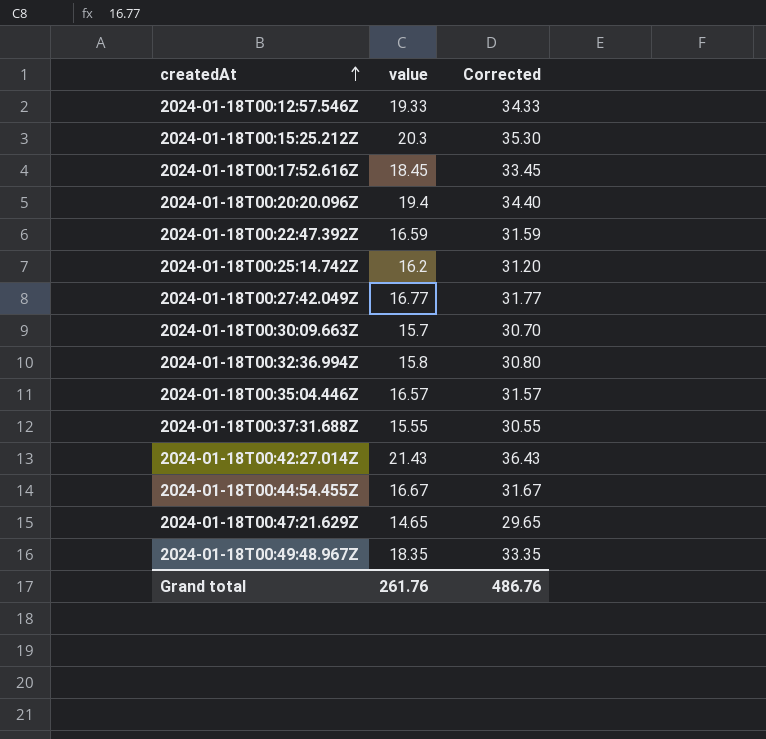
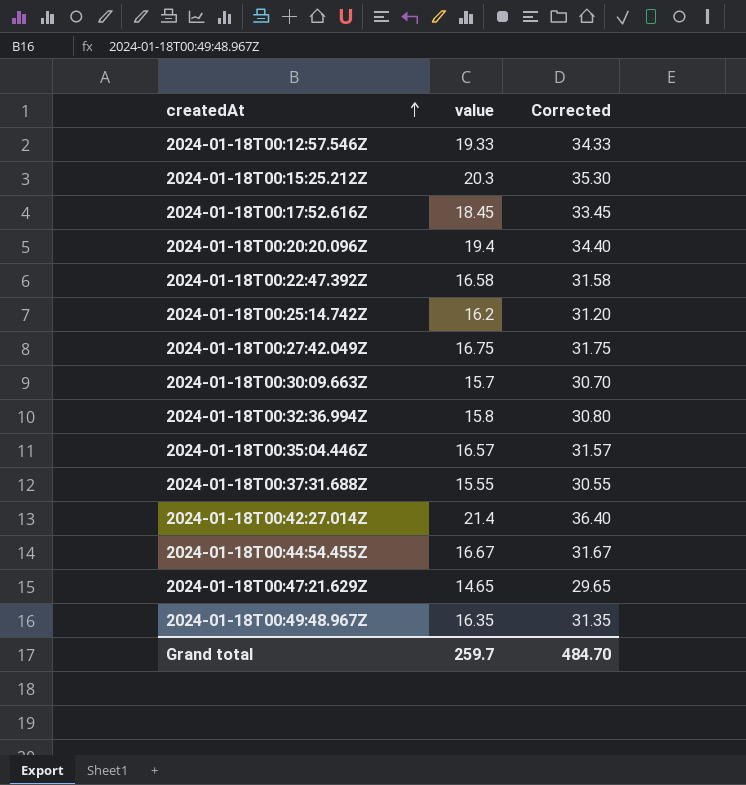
2024-01-18T00:22:47.392Z | value: 16.59 -> 16.58
2024-01-18T00:22:47.392Z | Corrected: 31.59 -> 31.58
2024-01-18T00:27:42.049Z | value: 16.77 -> 16.75
2024-01-18T00:27:42.049Z | Corrected: 31.77 -> 31.75
2024-01-18T00:42:27.014Z | value: 21.43 -> 21.4
2024-01-18T00:42:27.014Z | Corrected: 36.43 -> 36.40
2024-01-18T00:49:48.967Z | value: 18.35 -> 16.35
2024-01-18T00:49:48.967Z | Corrected: 33.35 -> 31.35
Grand total | value: 261.76 -> 259.7
Grand total | Corrected: 486.76 -> 484.70

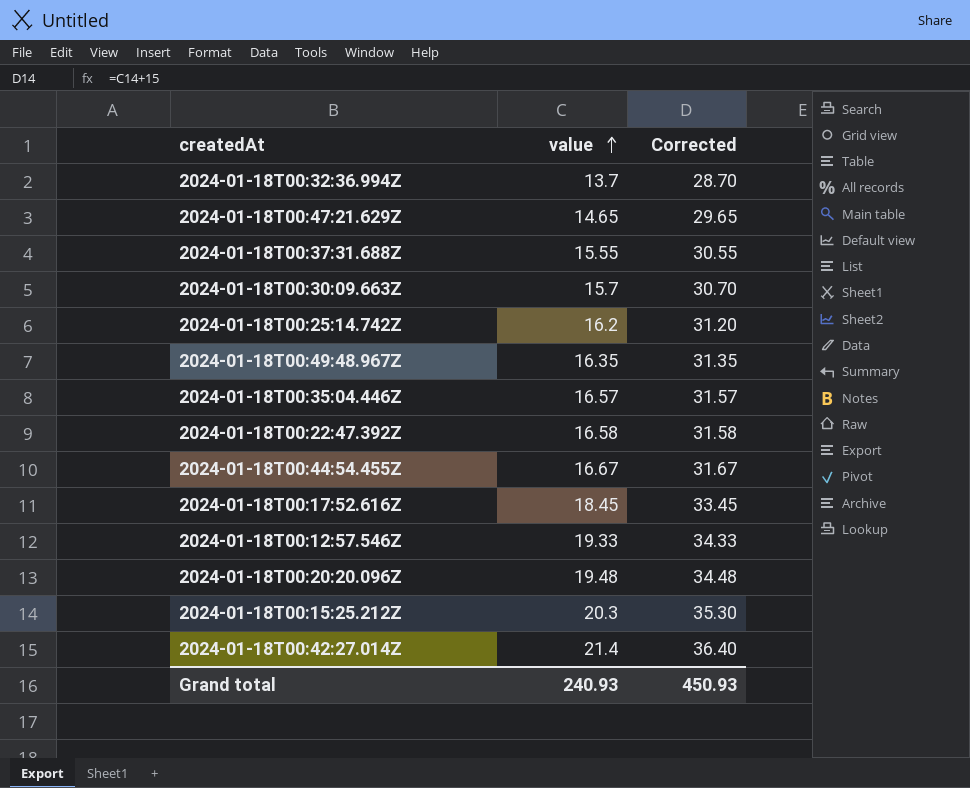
row order: createdAt ascending -> value ascending
row 2024-01-18T00:27:42.049Z: 16.75 | 31.75 -> none
2024-01-18T00:32:36.994Z | value: 15.8 -> 13.7
2024-01-18T00:32:36.994Z | Corrected: 30.80 -> 28.70
2024-01-18T00:20:20.096Z | value: 19.4 -> 19.48
2024-01-18T00:20:20.096Z | Corrected: 34.40 -> 34.48
Grand total | value: 259.7 -> 240.93
Grand total | Corrected: 484.70 -> 450.93

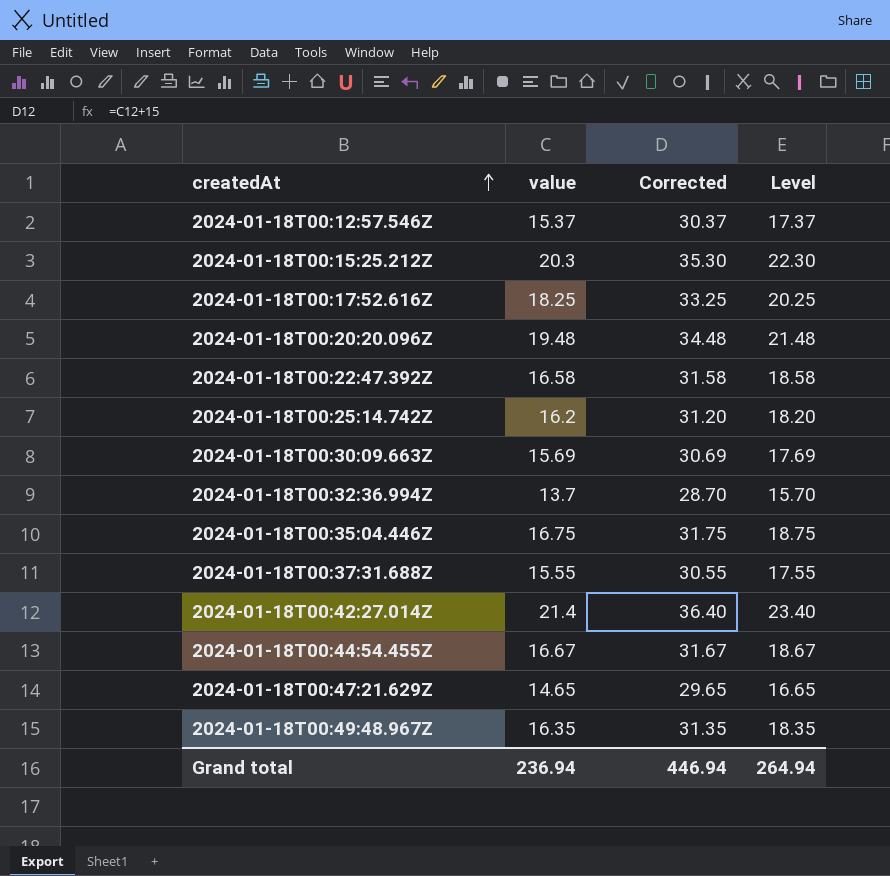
row order: value ascending -> createdAt ascending
column Level | formula: none -> [value] + 2
2024-01-18T00:12:57.546Z | value: 19.33 -> 15.37
2024-01-18T00:12:57.546Z | Corrected: 34.33 -> 30.37
2024-01-18T00:17:52.616Z | value: 18.45 -> 18.25
2024-01-18T00:17:52.616Z | Corrected: 33.45 -> 33.25
2024-01-18T00:30:09.663Z | value: 15.7 -> 15.69
2024-01-18T00:30:09.663Z | Corrected: 30.70 -> 30.69
2024-01-18T00:35:04.446Z | value: 16.57 -> 16.75
2024-01-18T00:35:04.446Z | Corrected: 31.57 -> 31.75
Grand total | value: 240.93 -> 236.94
Grand total | Corrected: 450.93 -> 446.94

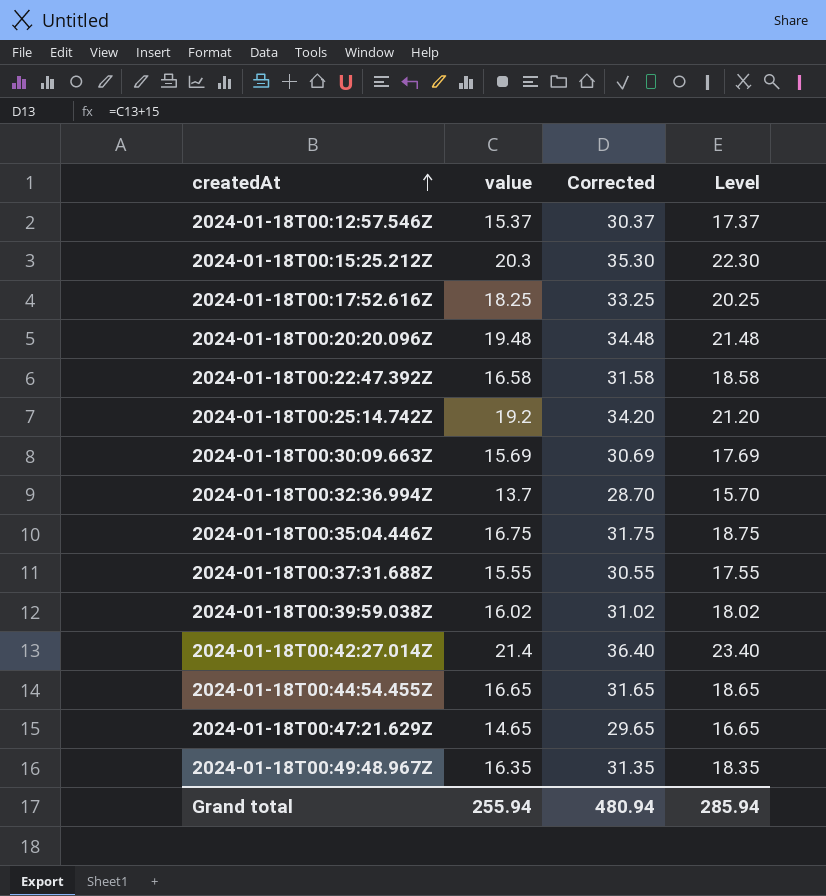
2024-01-18T00:25:14.742Z | value: 16.2 -> 19.2
2024-01-18T00:25:14.742Z | Corrected: 31.20 -> 34.20
2024-01-18T00:25:14.742Z | Level: 18.20 -> 21.20
row 2024-01-18T00:39:59.038Z: none -> 16.02 | 31.02 | 18.02
2024-01-18T00:44:54.455Z | value: 16.67 -> 16.65
2024-01-18T00:44:54.455Z | Corrected: 31.67 -> 31.65
2024-01-18T00:44:54.455Z | Level: 18.67 -> 18.65
Grand total | value: 236.94 -> 255.94
Grand total | Corrected: 446.94 -> 480.94
Grand total | Level: 264.94 -> 285.94

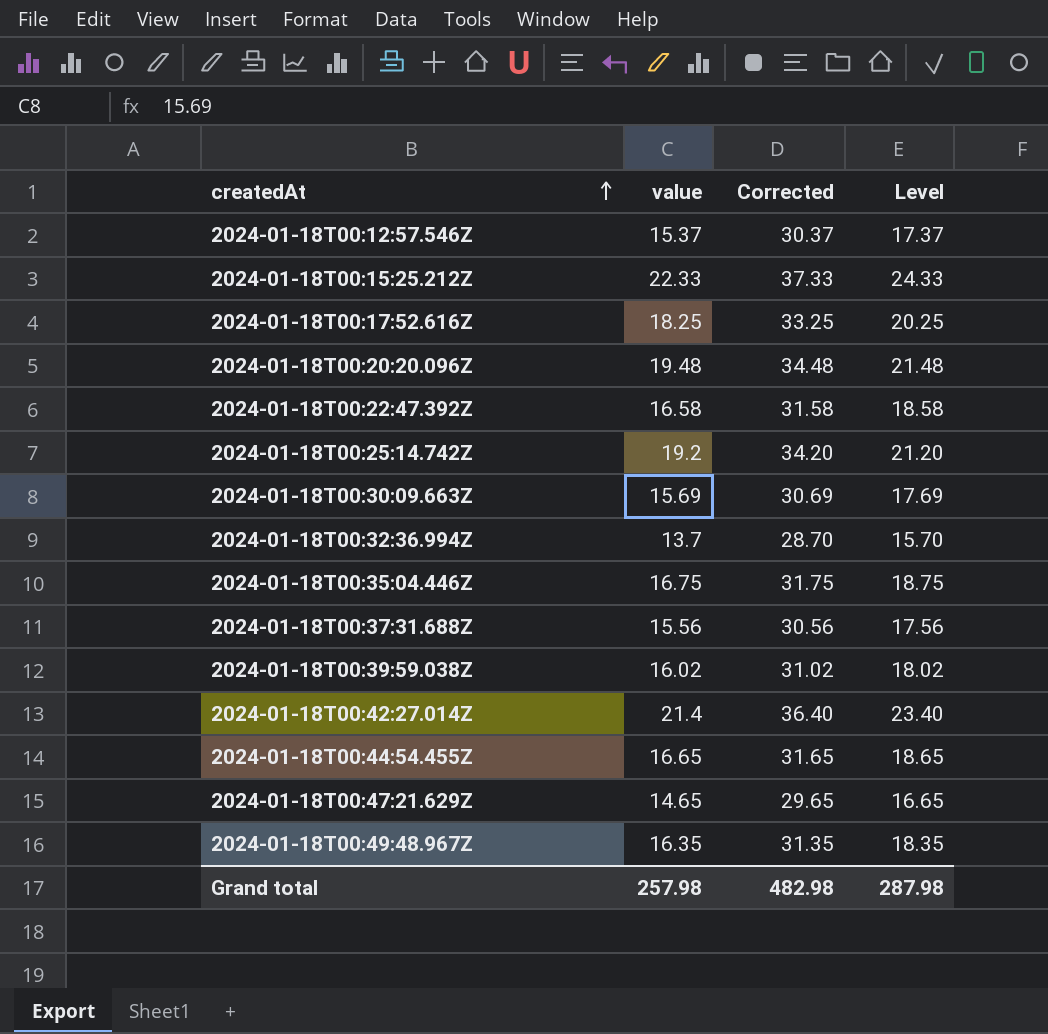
2024-01-18T00:15:25.212Z | value: 20.3 -> 22.33
2024-01-18T00:15:25.212Z | Corrected: 35.30 -> 37.33
2024-01-18T00:15:25.212Z | Level: 22.30 -> 24.33
2024-01-18T00:37:31.688Z | value: 15.55 -> 15.56
2024-01-18T00:37:31.688Z | Corrected: 30.55 -> 30.56
2024-01-18T00:37:31.688Z | Level: 17.55 -> 17.56
Grand total | value: 255.94 -> 257.98
Grand total | Corrected: 480.94 -> 482.98
Grand total | Level: 285.94 -> 287.98

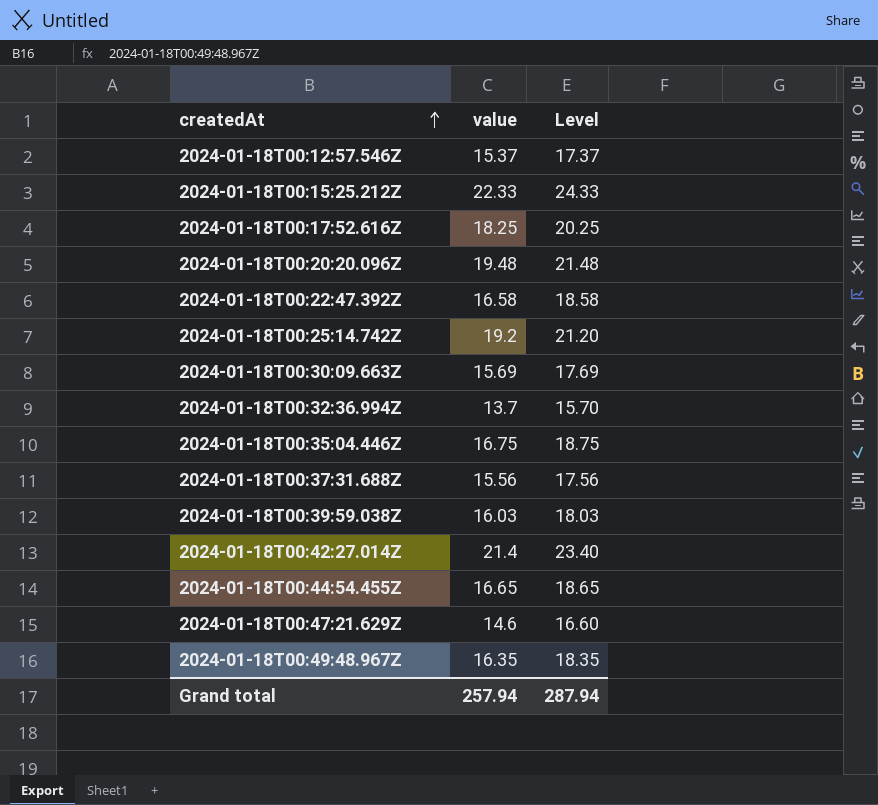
column Corrected | formula: [value] + 15 -> none
2024-01-18T00:39:59.038Z | value: 16.02 -> 16.03
2024-01-18T00:39:59.038Z | Level: 18.02 -> 18.03
2024-01-18T00:47:21.629Z | value: 14.65 -> 14.6
2024-01-18T00:47:21.629Z | Level: 16.65 -> 16.60
Grand total | value: 257.98 -> 257.94
Grand total | Level: 287.98 -> 287.94

